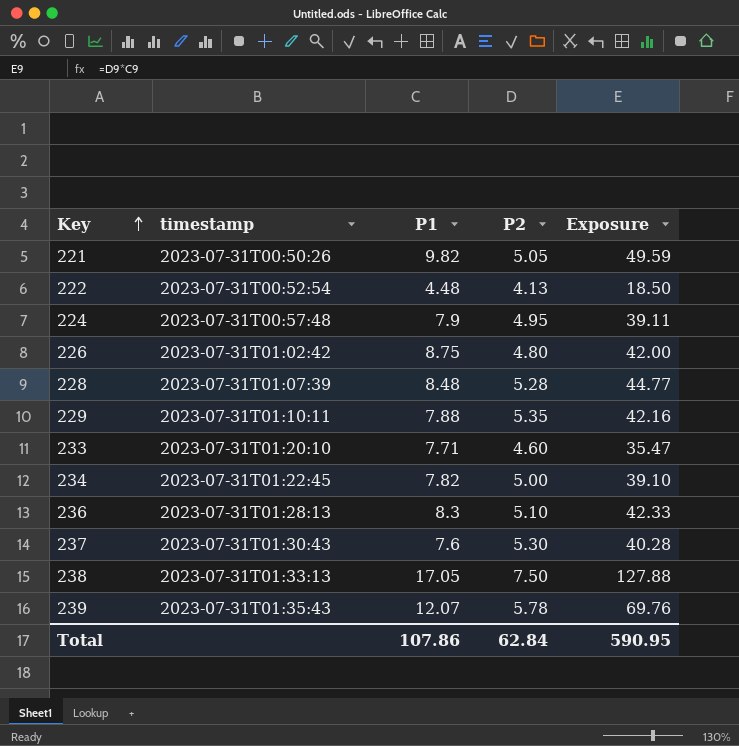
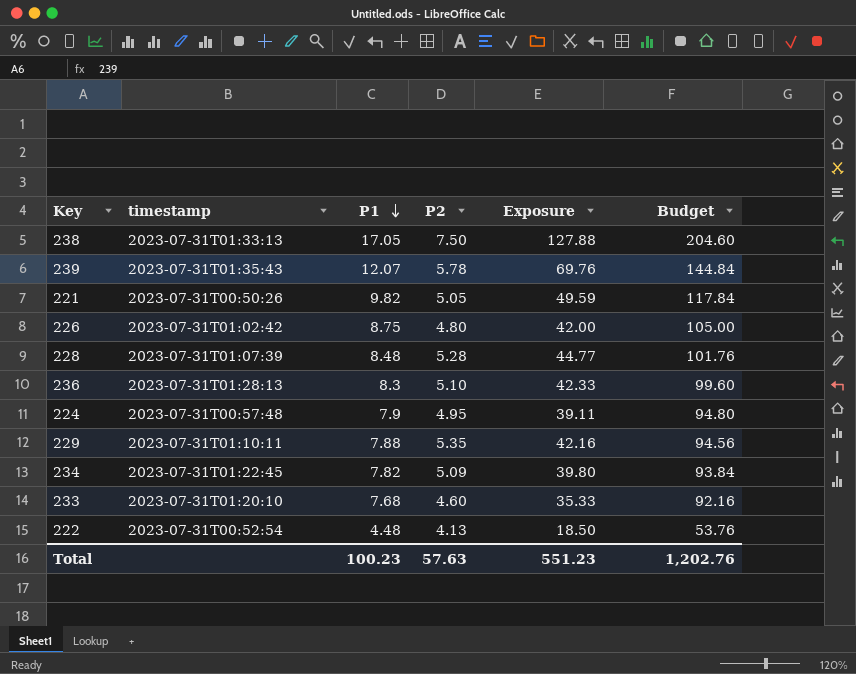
row order: Key ascending -> P1 descending
column Budget | formula: none -> [P1] * 12
row 237: 2023-07-31T01:30:43 | 7.6 | 5.30 | 40.28 -> none
234 | P2: 5.00 -> 5.09
234 | Exposure: 39.10 -> 39.80
233 | P1: 7.71 -> 7.68
233 | Exposure: 35.47 -> 35.33
Total | P1: 107.86 -> 100.23
Total | P2: 62.84 -> 57.63
Total | Exposure: 590.95 -> 551.23

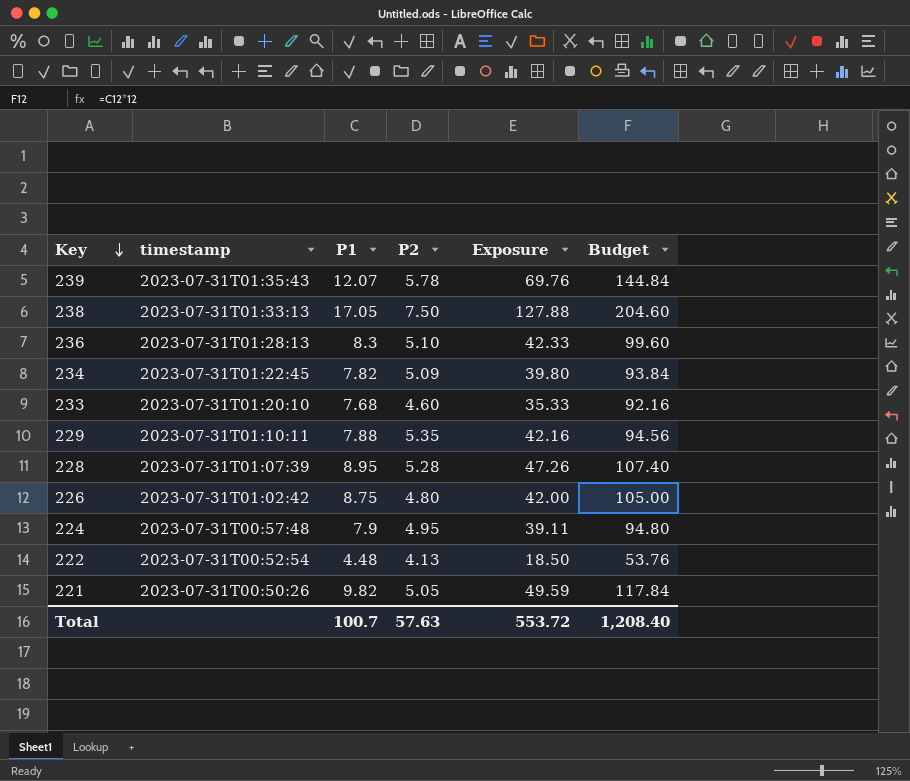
row order: P1 descending -> Key descending
228 | P1: 8.48 -> 8.95
228 | Exposure: 44.77 -> 47.26
228 | Budget: 101.76 -> 107.40
Total | P1: 100.23 -> 100.7
Total | Exposure: 551.23 -> 553.72
Total | Budget: 1,202.76 -> 1,208.40

